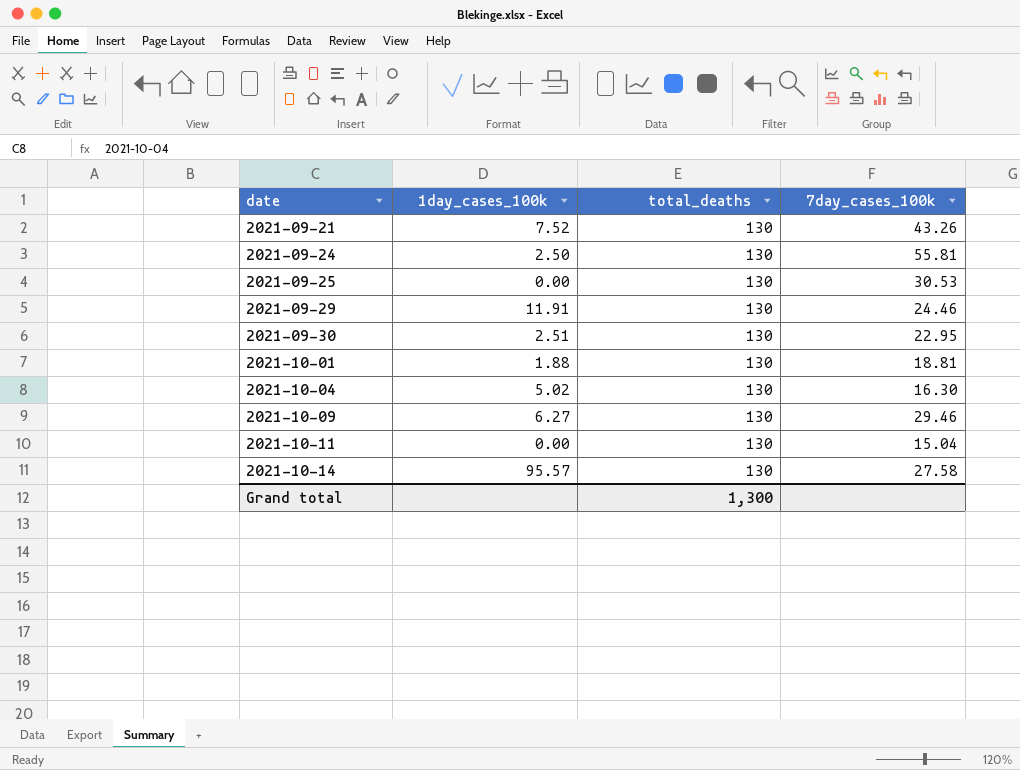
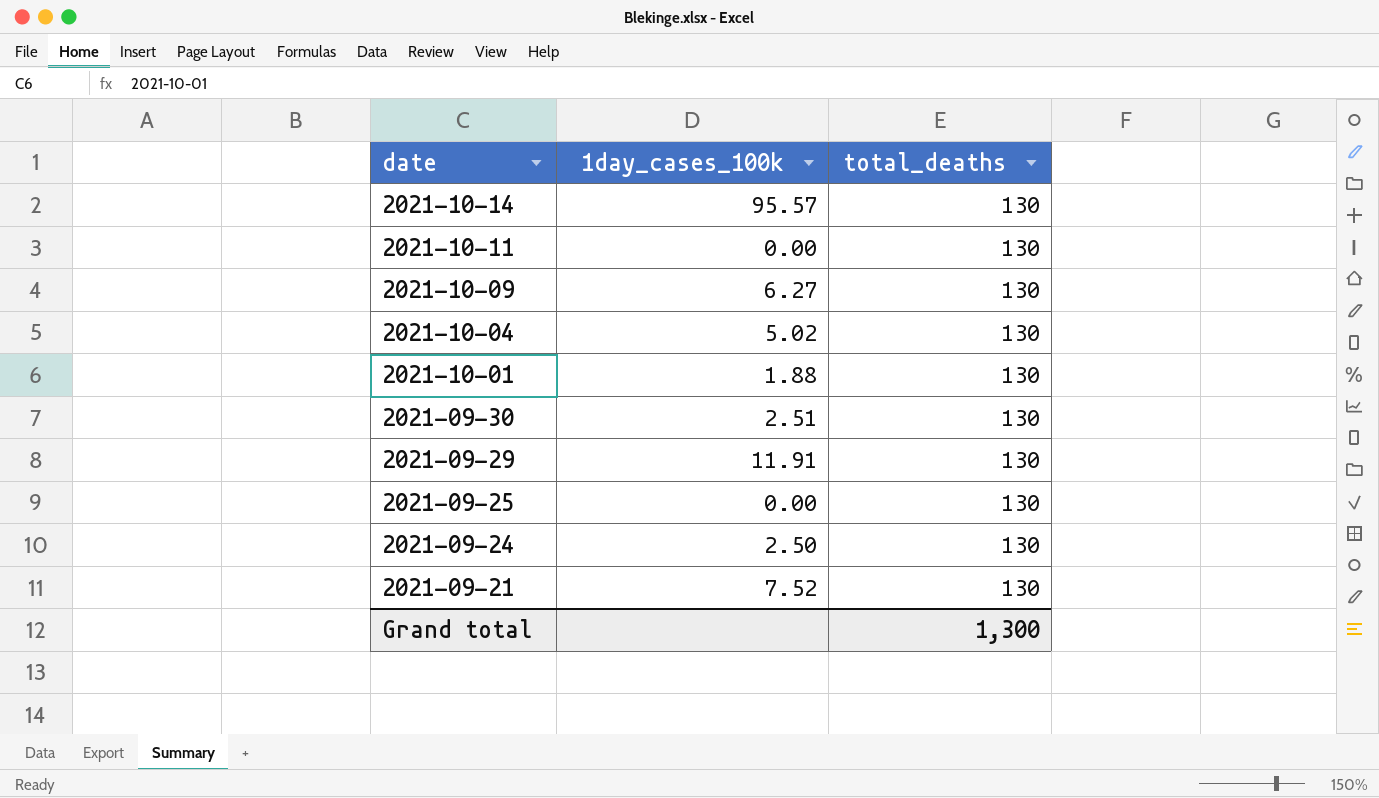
row order: date ascending -> date descending
column 7day_cases_100k | position: 4 -> none

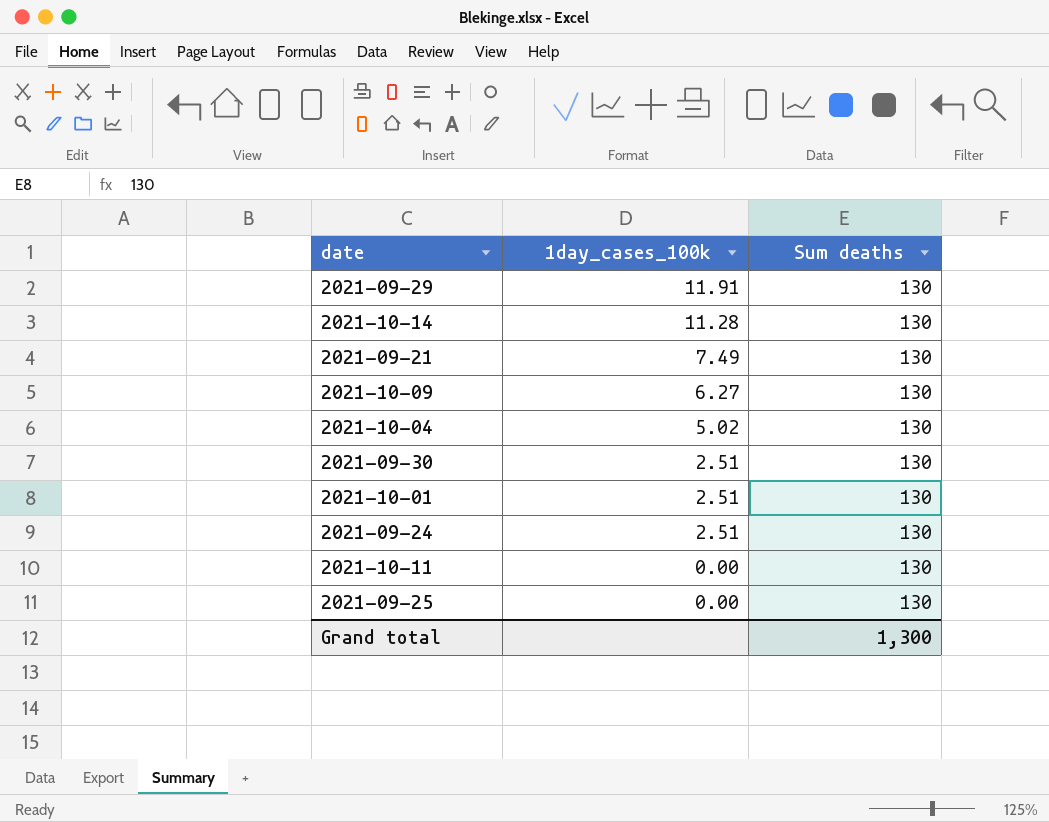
row order: date descending -> 1day_cases_100k descending
column name: total_deaths -> Sum deaths
2021-10-14 | 1day_cases_100k: 95.57 -> 11.28
2021-09-21 | 1day_cases_100k: 7.52 -> 7.49
2021-10-01 | 1day_cases_100k: 1.88 -> 2.51
2021-09-24 | 1day_cases_100k: 2.50 -> 2.51

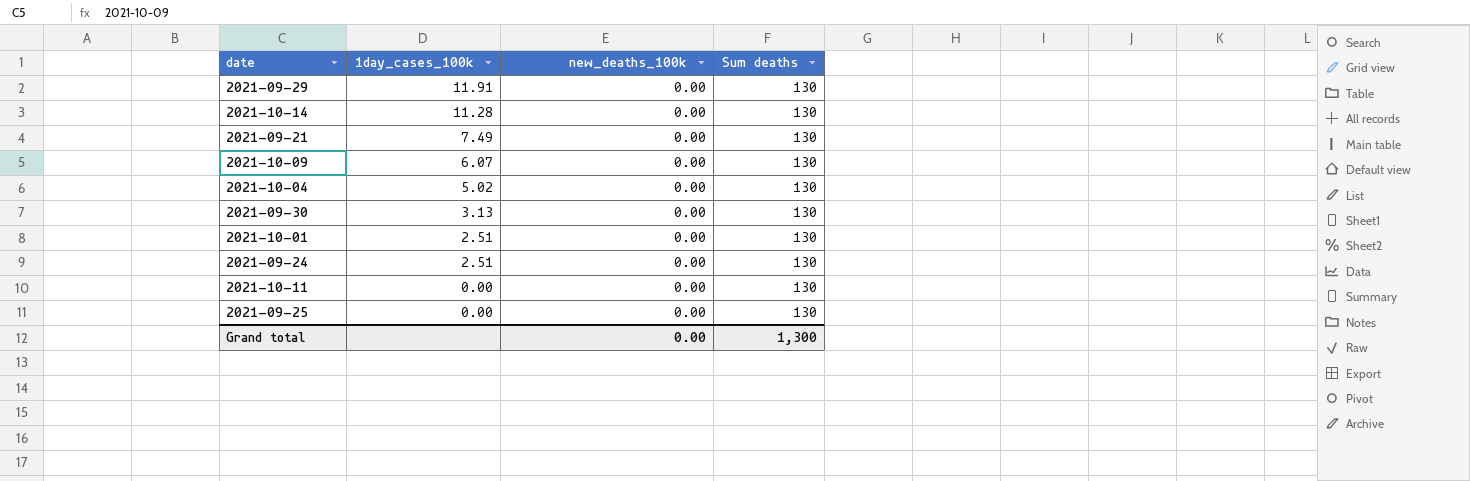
column new_deaths_100k | position: none -> 3
2021-10-09 | 1day_cases_100k: 6.27 -> 6.07
2021-09-30 | 1day_cases_100k: 2.51 -> 3.13

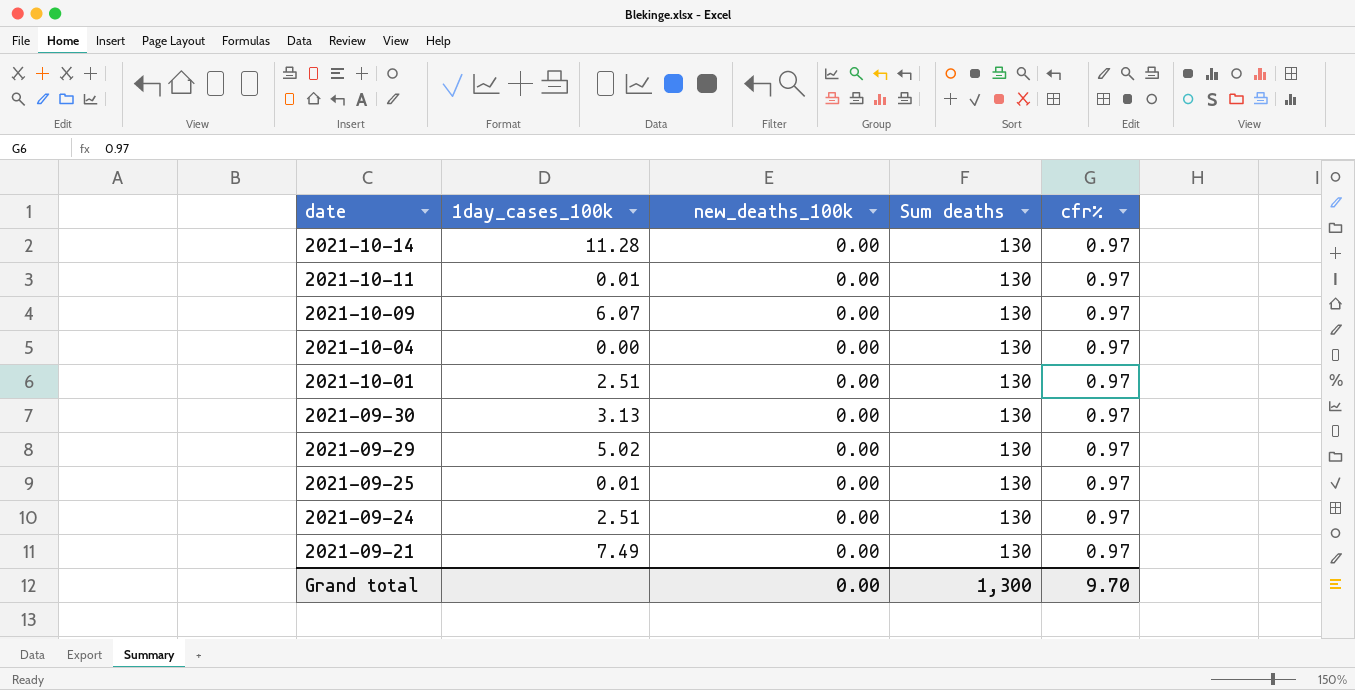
row order: 1day_cases_100k descending -> date descending
column cfr% | position: none -> 5
2021-10-11 | 1day_cases_100k: 0.00 -> 0.01
2021-10-04 | 1day_cases_100k: 5.02 -> 0.00
2021-09-29 | 1day_cases_100k: 11.91 -> 5.02
2021-09-25 | 1day_cases_100k: 0.00 -> 0.01

